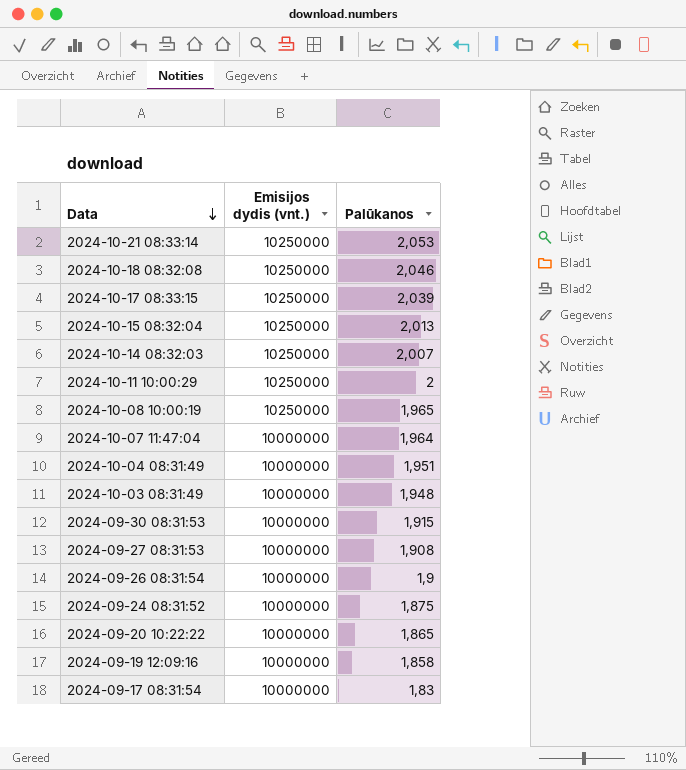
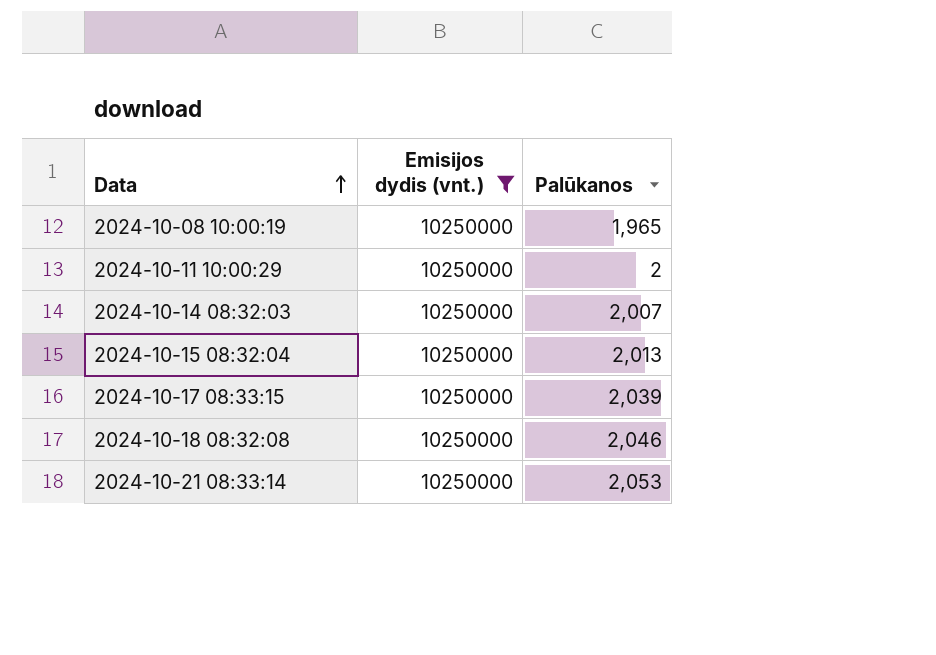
filter: none -> Emisijos dydis (vnt.) = 10250000
row order: Data descending -> Data ascending

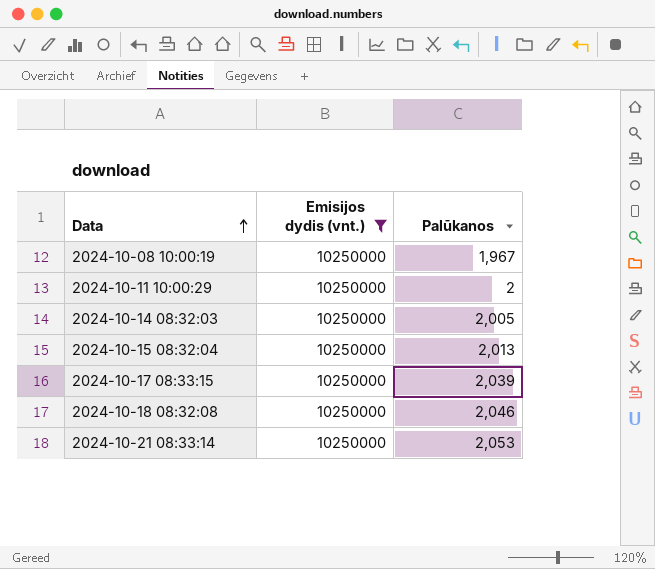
2024-10-08 10:00:19 | Palūkanos: 1,965 -> 1,967
2024-10-14 08:32:03 | Palūkanos: 2,007 -> 2,005

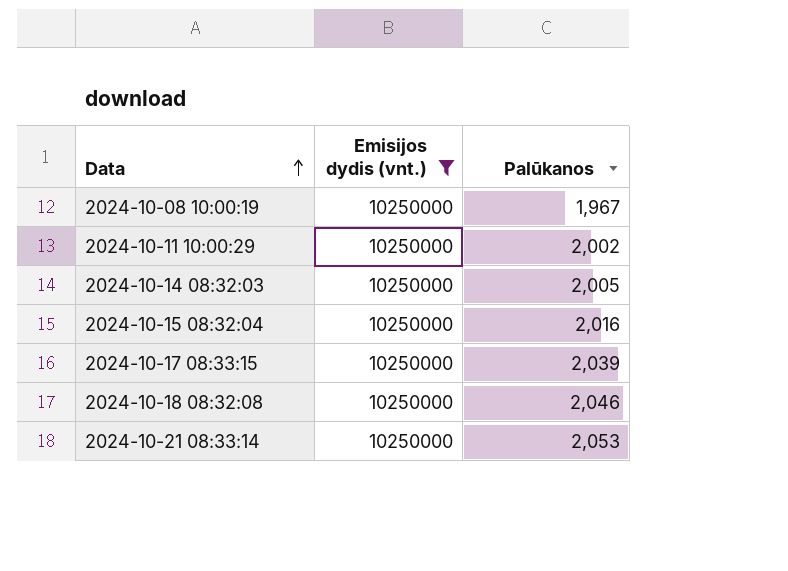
2024-10-11 10:00:29 | Palūkanos: 2 -> 2,002
2024-10-15 08:32:04 | Palūkanos: 2,013 -> 2,016

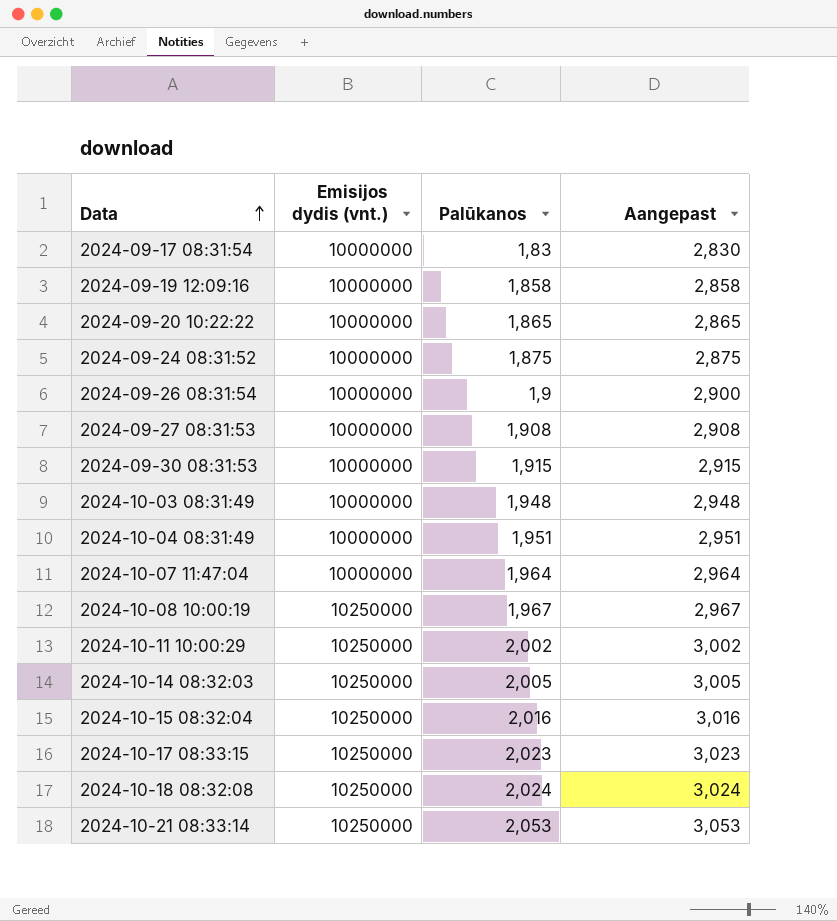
filter: Emisijos dydis (vnt.) = 10250000 -> none
column Aangepast | formula: none -> [Palūkanos] + 1
2024-10-17 08:33:15 | Palūkanos: 2,039 -> 2,023
2024-10-18 08:32:08 | Palūkanos: 2,046 -> 2,024

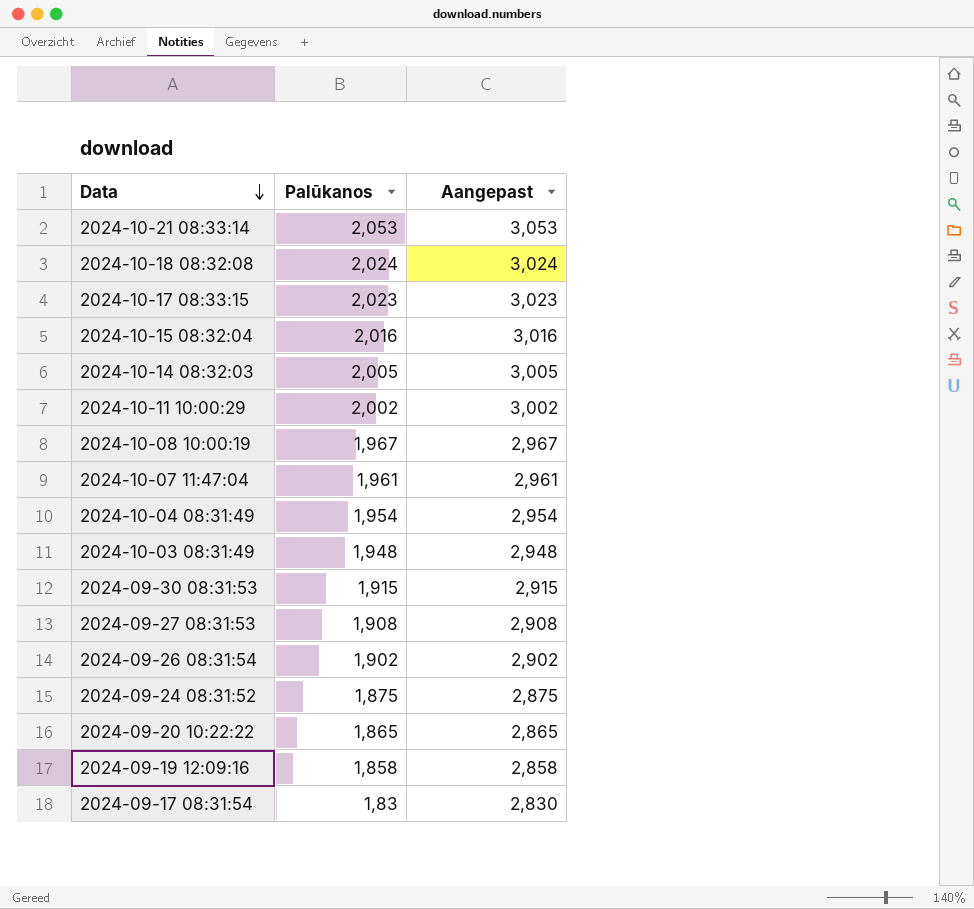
row order: Data ascending -> Data descending
column Emisijos dydis (vnt.) | position: 2 -> none
2024-10-07 11:47:04 | Palūkanos: 1,964 -> 1,961
2024-10-07 11:47:04 | Aangepast: 2,964 -> 2,961
2024-10-04 08:31:49 | Palūkanos: 1,951 -> 1,954
2024-10-04 08:31:49 | Aangepast: 2,951 -> 2,954
2024-09-26 08:31:54 | Palūkanos: 1,9 -> 1,902
2024-09-26 08:31:54 | Aangepast: 2,900 -> 2,902

